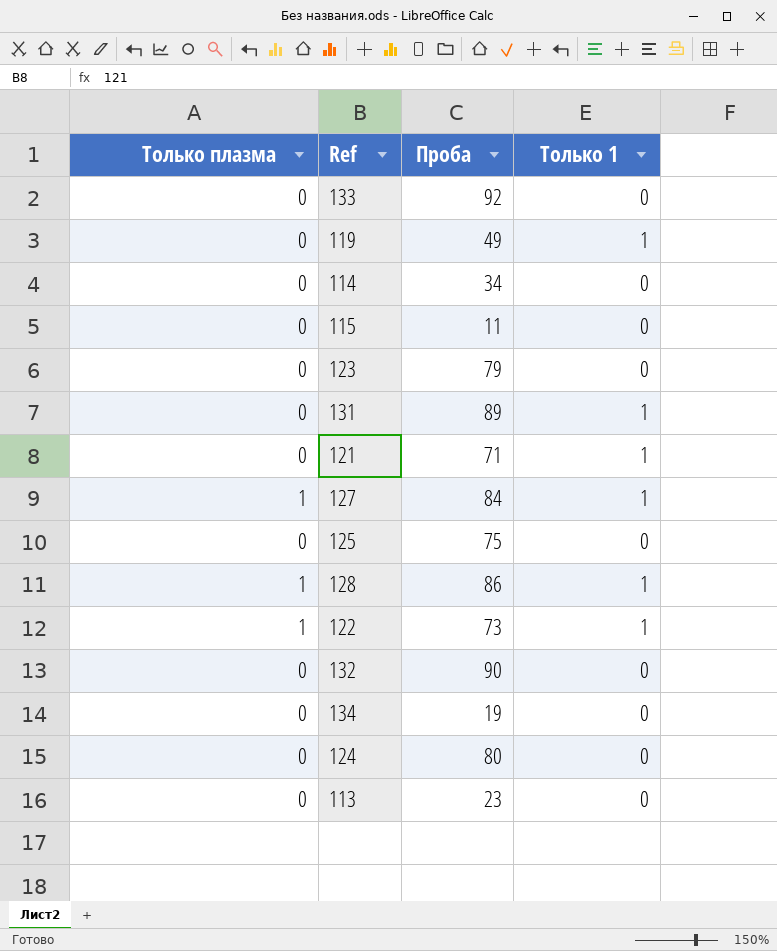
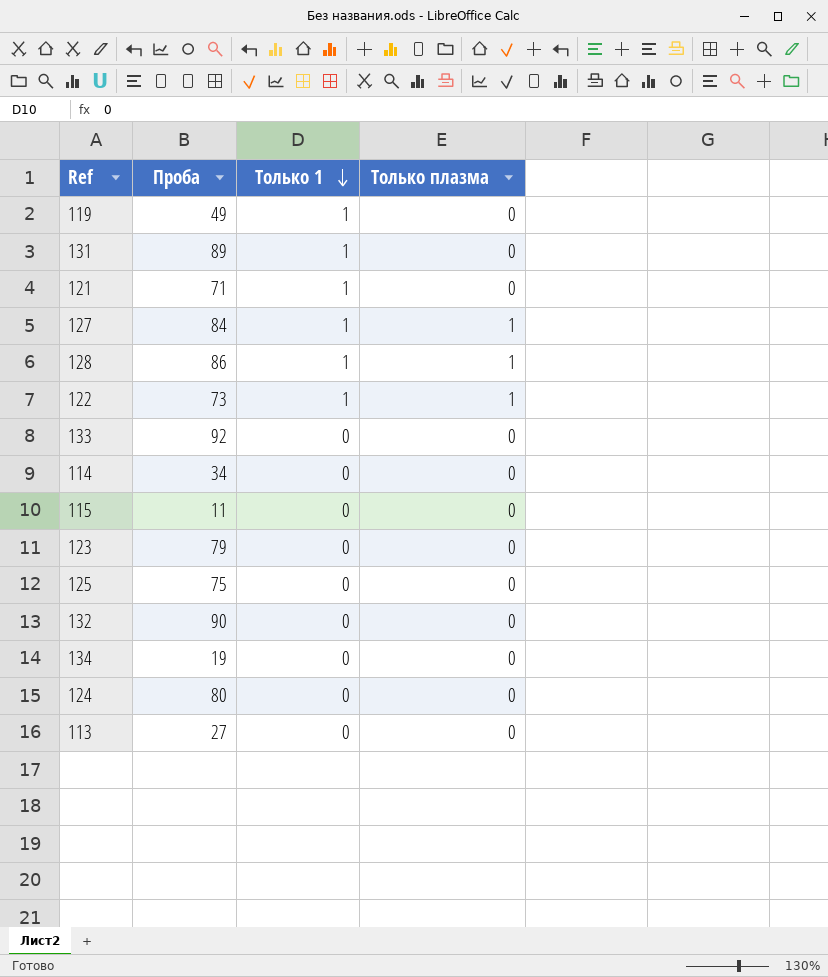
row order: none -> Только 1 descending
column Только плазма | position: 1 -> 4
113 | Проба: 23 -> 27

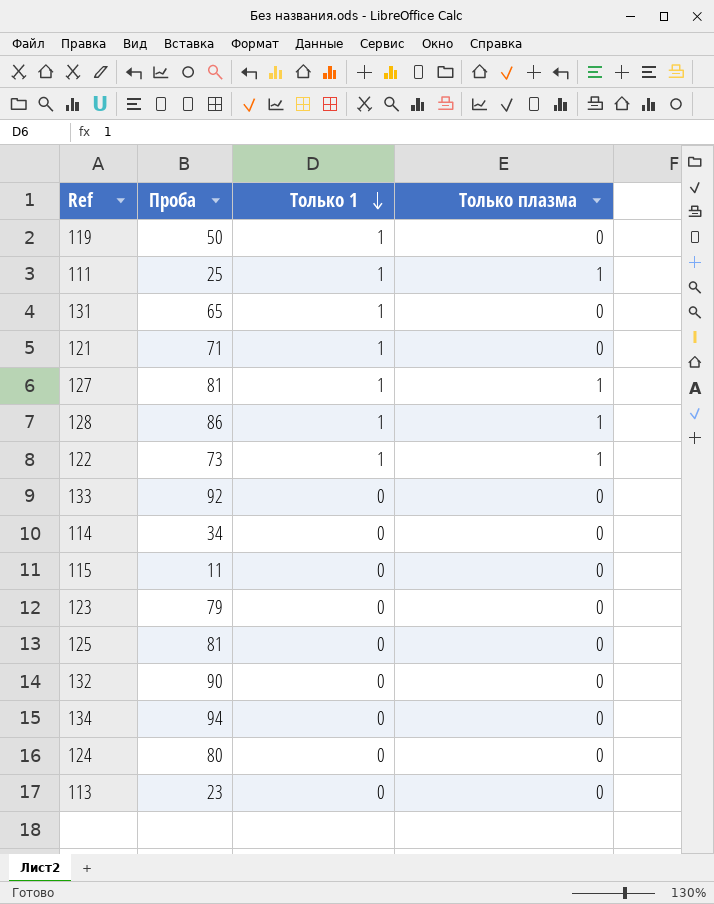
119 | Проба: 49 -> 50
row 111: none -> 25 | 1 | 1
131 | Проба: 89 -> 65
127 | Проба: 84 -> 81
125 | Проба: 75 -> 81
134 | Проба: 19 -> 94
113 | Проба: 27 -> 23

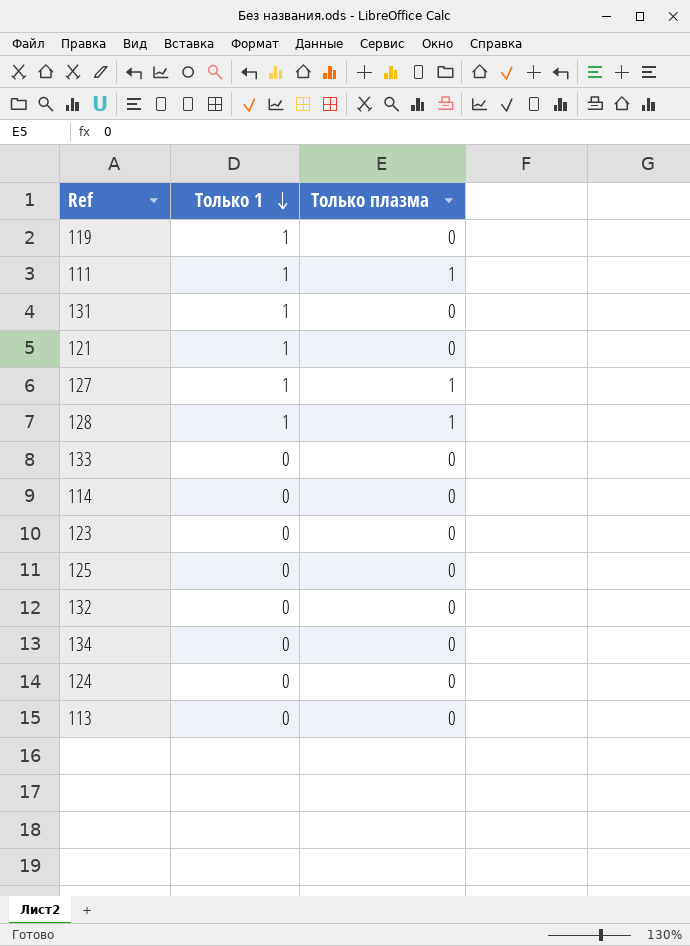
column Проба | position: 2 -> none
row 122: 73 | 1 | 1 -> none
row 115: 11 | 0 | 0 -> none

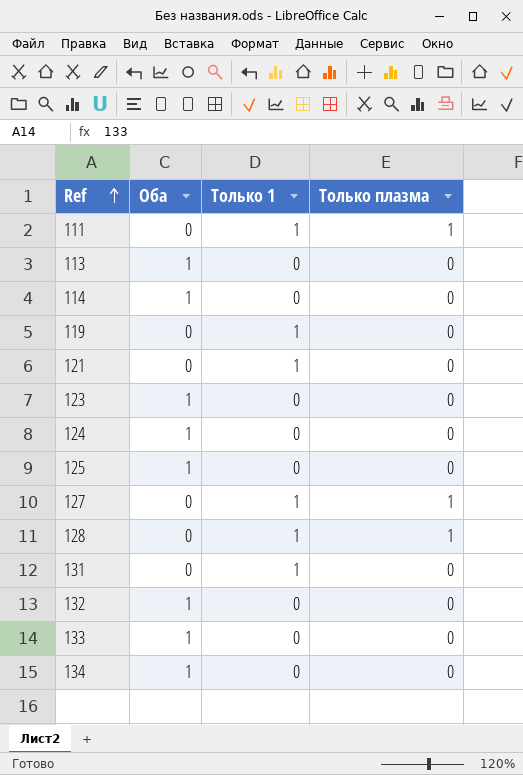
row order: Только 1 descending -> Ref ascending
column Оба | position: none -> 2

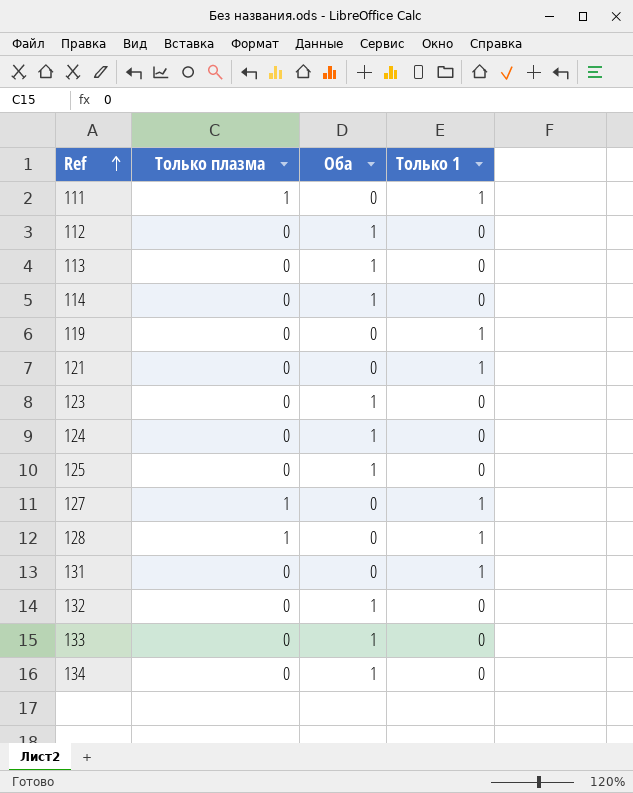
column Только плазма | position: 4 -> 2
row 112: none -> 0 | 1 | 0

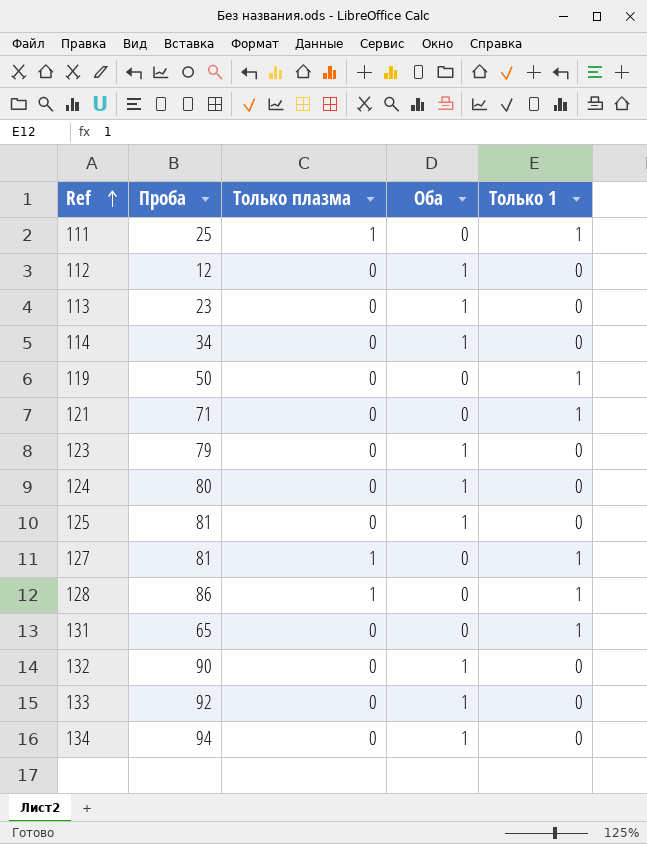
column Проба | position: none -> 2

